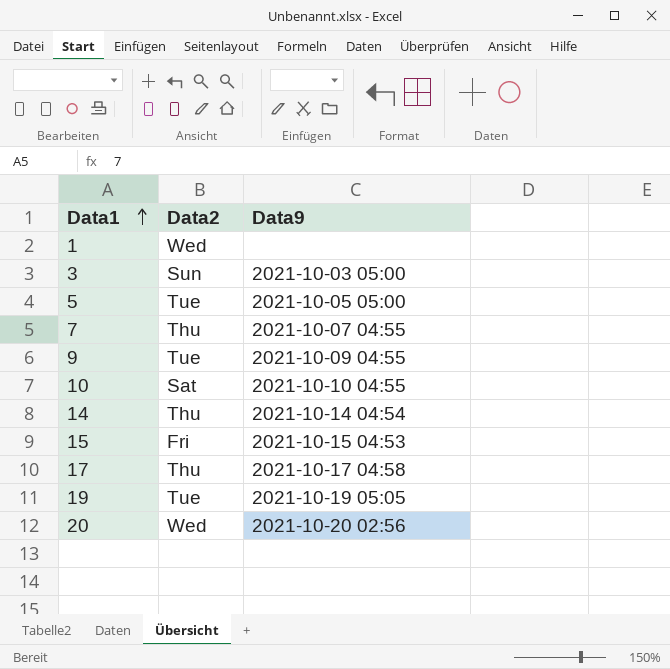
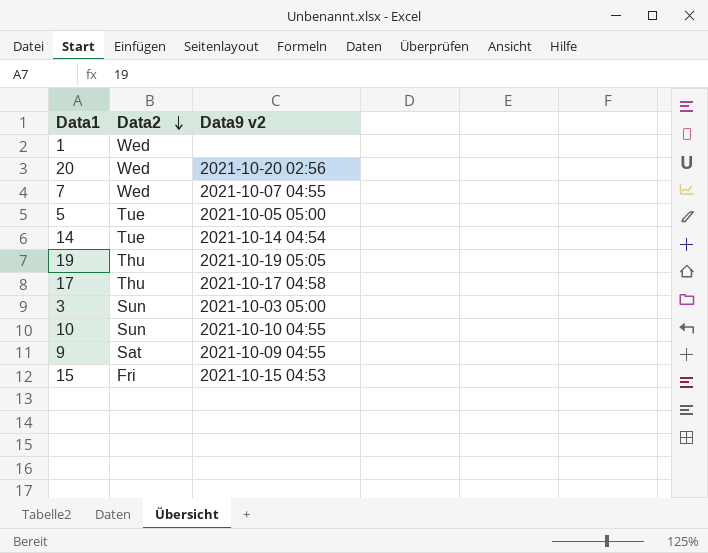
row order: Data1 ascending -> Data2 descending
column name: Data9 -> Data9 v2
7 | Data2: Thu -> Wed
14 | Data2: Thu -> Tue
19 | Data2: Tue -> Thu
10 | Data2: Sat -> Sun
9 | Data2: Tue -> Sat

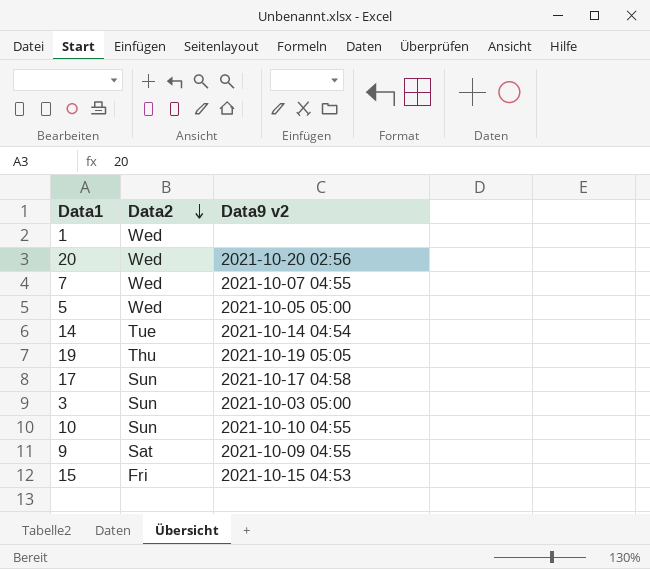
5 | Data2: Tue -> Wed
17 | Data2: Thu -> Sun

